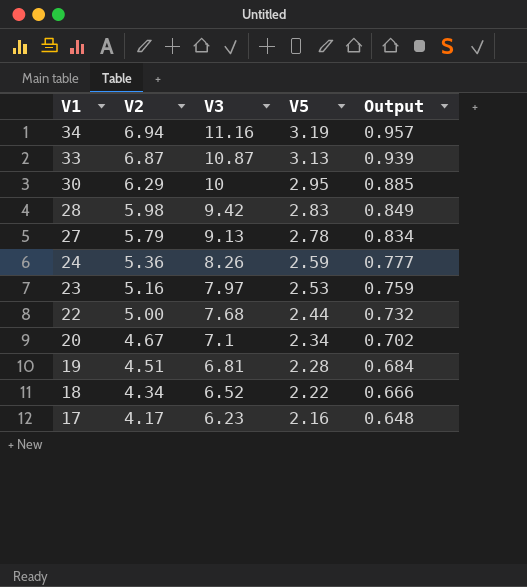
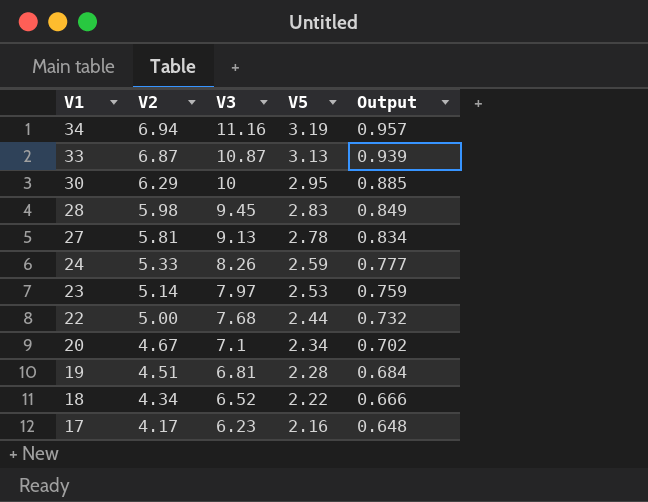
28 | V3: 9.42 -> 9.45
27 | V2: 5.79 -> 5.81
24 | V2: 5.36 -> 5.33
23 | V2: 5.16 -> 5.14

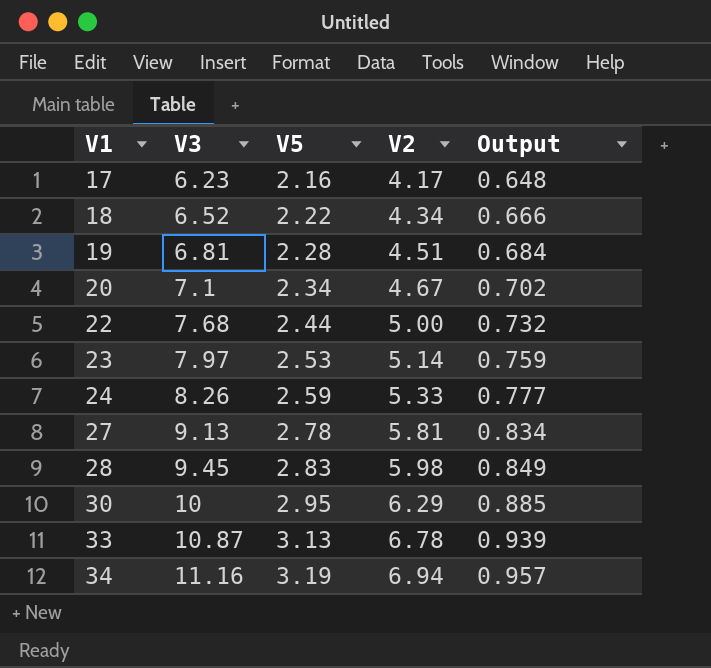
row order: V1 descending -> V1 ascending
column V2 | position: 2 -> 4
33 | V2: 6.87 -> 6.78

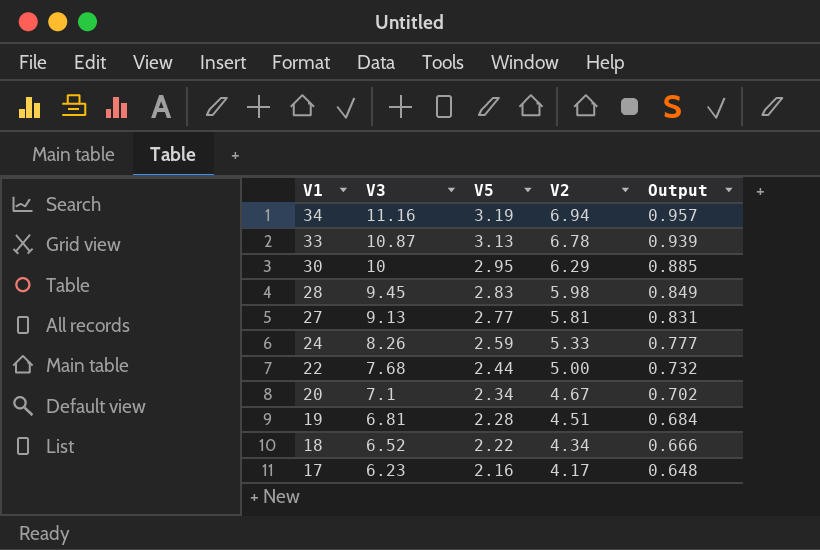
row order: V1 ascending -> V1 descending
row 23: 7.97 | 2.53 | 5.14 | 0.759 -> none
27 | V5: 2.78 -> 2.77
27 | Output: 0.834 -> 0.831

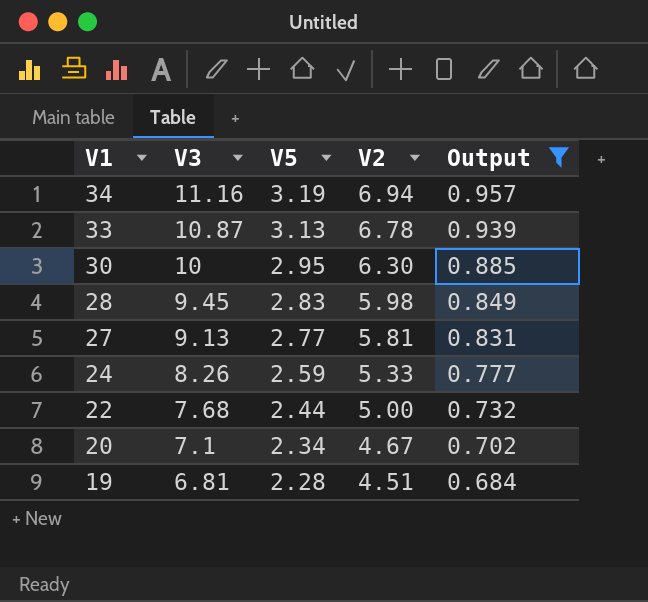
filter: none -> Output >= 0.684
30 | V2: 6.29 -> 6.30

